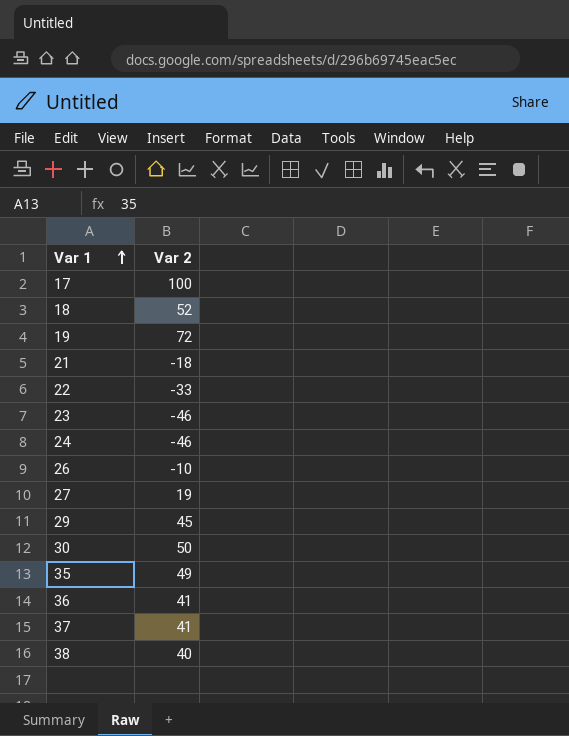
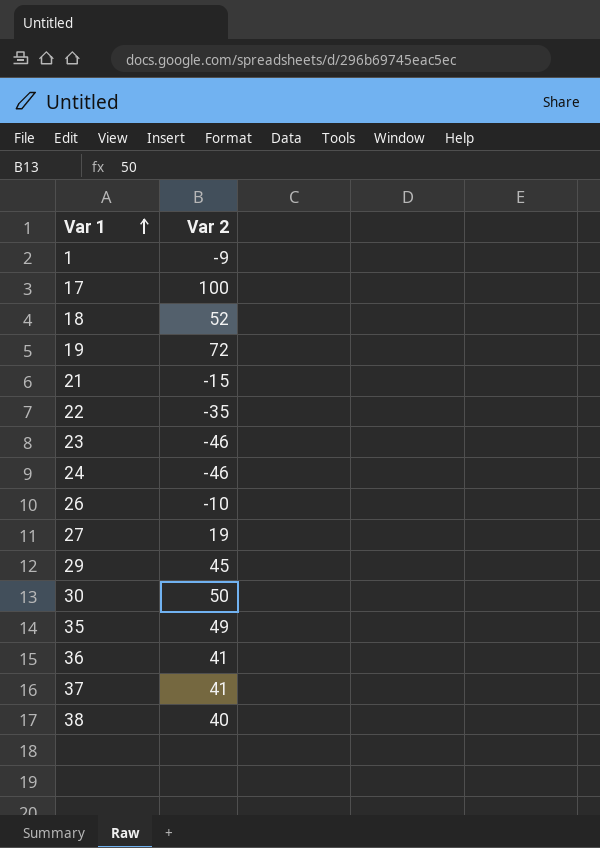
row 1: none -> -9
21 | Var 2: -18 -> -15
22 | Var 2: -33 -> -35

